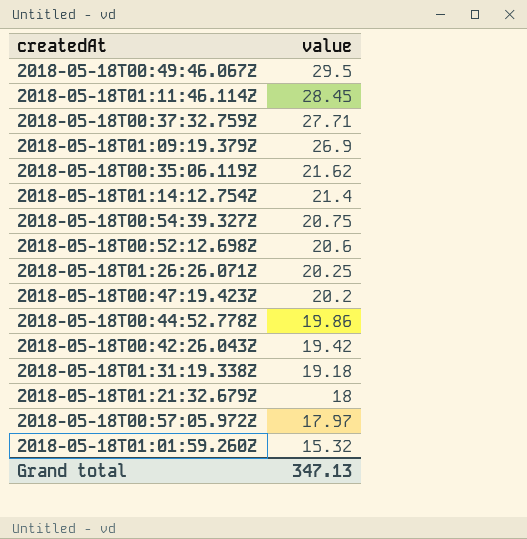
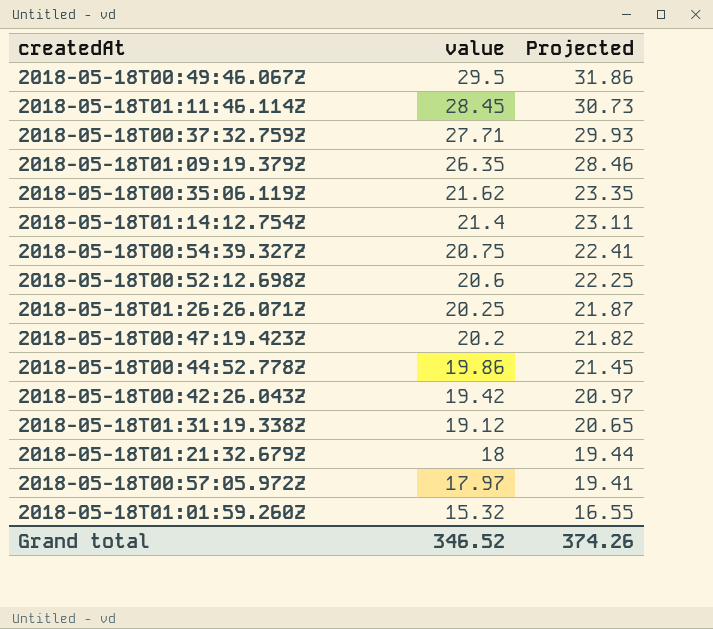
column Projected | formula: none -> [value] * 1.08
2018-05-18T01:09:19.379Z | value: 26.9 -> 26.35
2018-05-18T01:31:19.338Z | value: 19.18 -> 19.12
Grand total | value: 347.13 -> 346.52

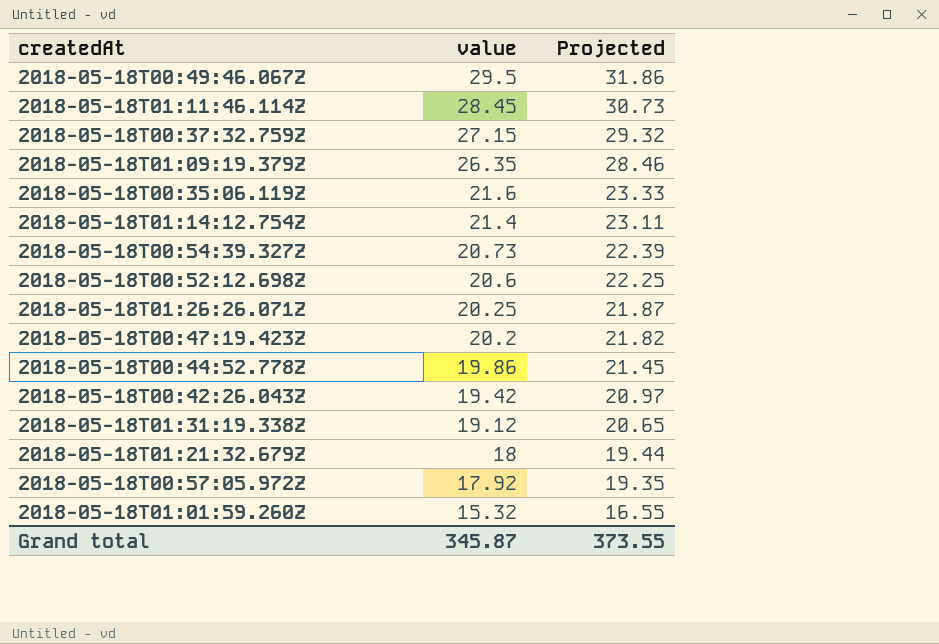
2018-05-18T00:37:32.759Z | value: 27.71 -> 27.15
2018-05-18T00:37:32.759Z | Projected: 29.93 -> 29.32
2018-05-18T00:35:06.119Z | value: 21.62 -> 21.6
2018-05-18T00:35:06.119Z | Projected: 23.35 -> 23.33
2018-05-18T00:54:39.327Z | value: 20.75 -> 20.73
2018-05-18T00:54:39.327Z | Projected: 22.41 -> 22.39
2018-05-18T00:57:05.972Z | value: 17.97 -> 17.92
2018-05-18T00:57:05.972Z | Projected: 19.41 -> 19.35
Grand total | value: 346.52 -> 345.87
Grand total | Projected: 374.26 -> 373.55

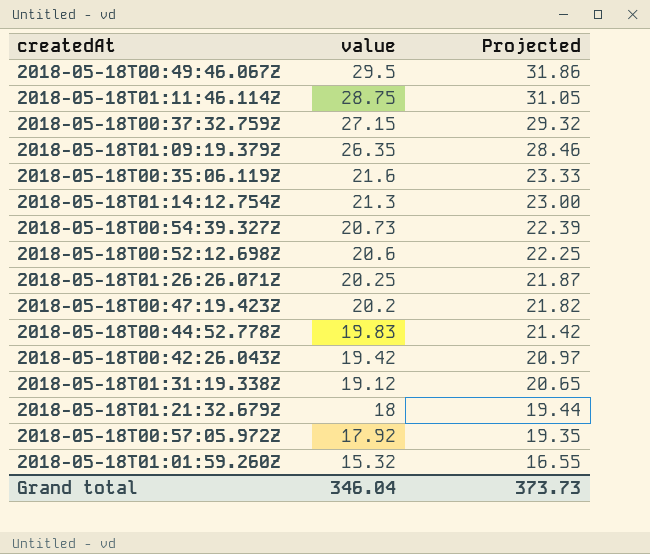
2018-05-18T01:11:46.114Z | value: 28.45 -> 28.75
2018-05-18T01:11:46.114Z | Projected: 30.73 -> 31.05
2018-05-18T01:14:12.754Z | value: 21.4 -> 21.3
2018-05-18T01:14:12.754Z | Projected: 23.11 -> 23.00
2018-05-18T00:44:52.778Z | value: 19.86 -> 19.83
2018-05-18T00:44:52.778Z | Projected: 21.45 -> 21.42
Grand total | value: 345.87 -> 346.04
Grand total | Projected: 373.55 -> 373.73

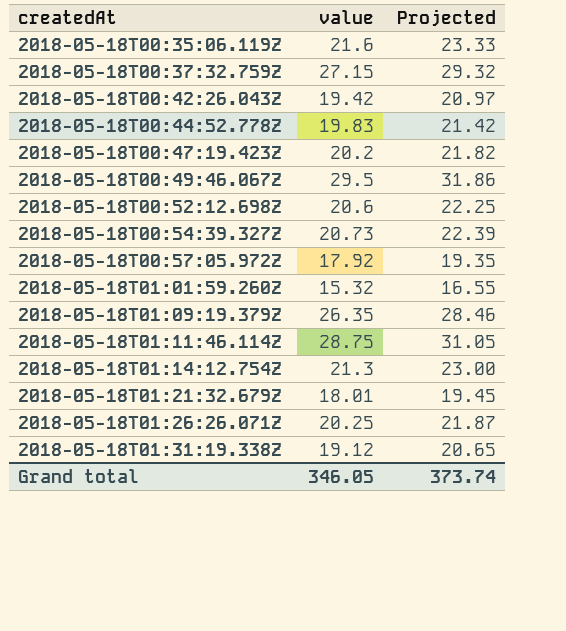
row order: value descending -> createdAt ascending
2018-05-18T01:21:32.679Z | value: 18 -> 18.01
2018-05-18T01:21:32.679Z | Projected: 19.44 -> 19.45
Grand total | value: 346.04 -> 346.05
Grand total | Projected: 373.73 -> 373.74

